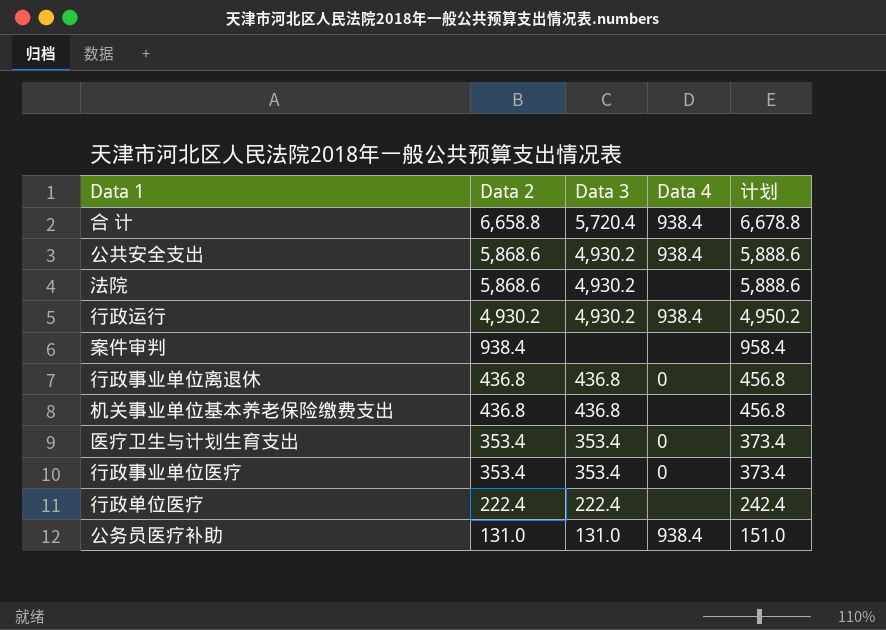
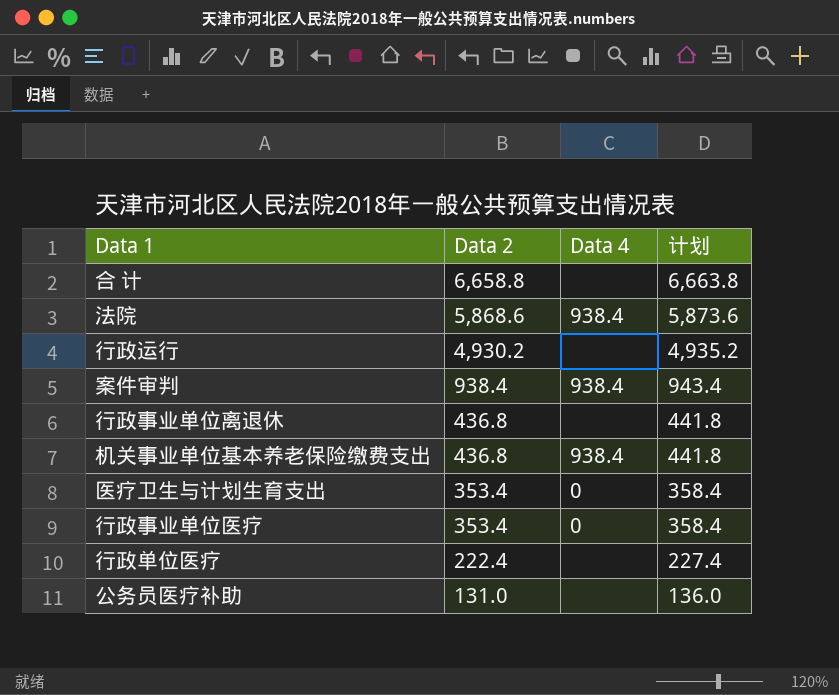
column Data 3 | position: 3 -> none
column 计划 | formula: [Data 2] + 20 -> [Data 2] + 5
row 公共安全支出: 5,868.6 | 4,930.2 | 938.4 | 5,888.6 -> none
合 计 | Data 4: 938.4 -> none
法院 | Data 4: none -> 938.4
行政运行 | Data 4: 938.4 -> none
案件审判 | Data 4: none -> 938.4
行政事业单位离退休 | Data 4: 0 -> none
机关事业单位基本养老保险缴费支出 | Data 4: none -> 938.4
公务员医疗补助 | Data 4: 938.4 -> none

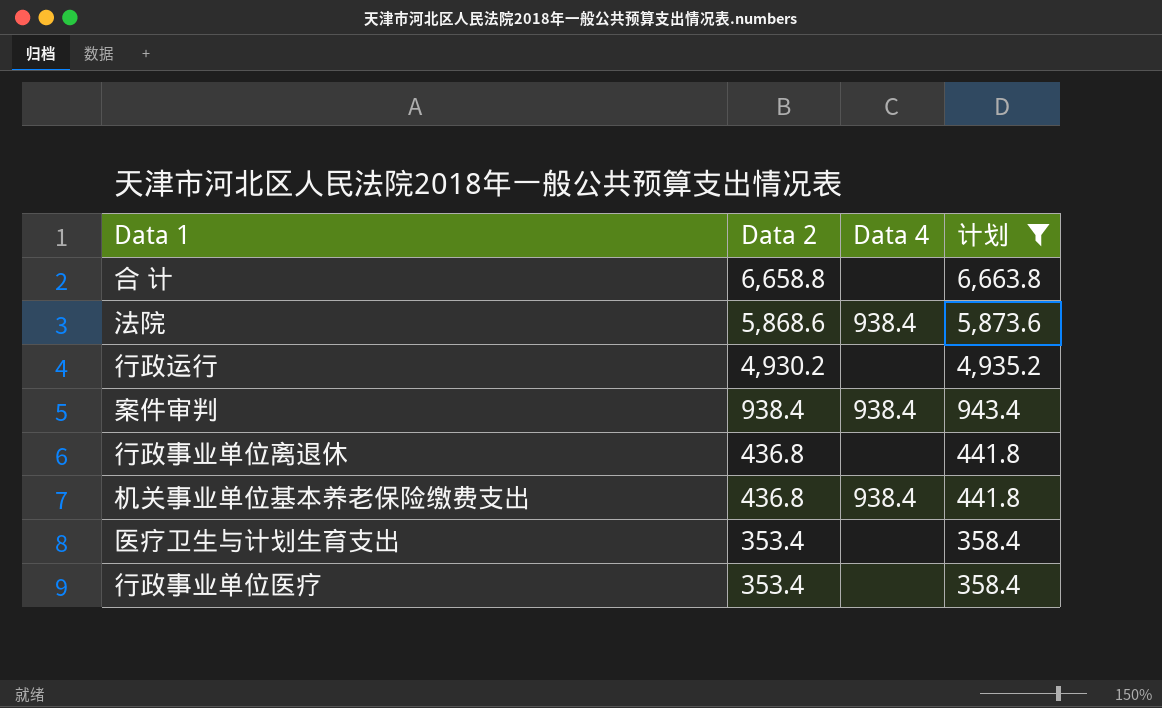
filter: none -> 计划 >= 358.4
医疗卫生与计划生育支出 | Data 4: 0 -> none
行政事业单位医疗 | Data 4: 0 -> none

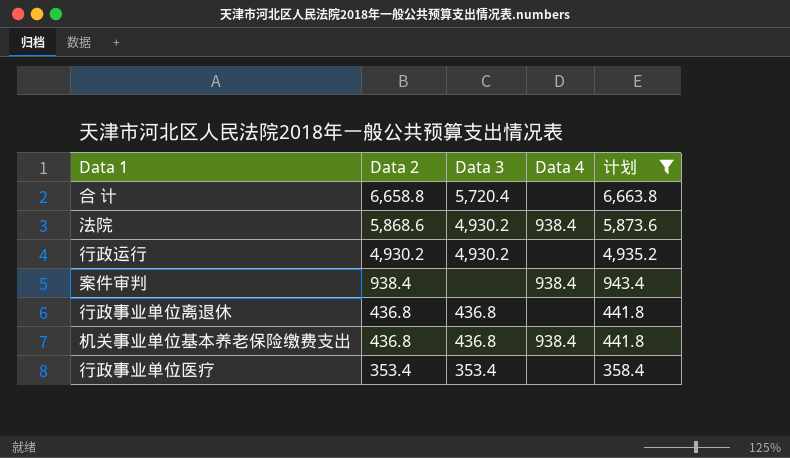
column Data 3 | position: none -> 3
row 医疗卫生与计划生育支出: 353.4 | none | 358.4 -> none

